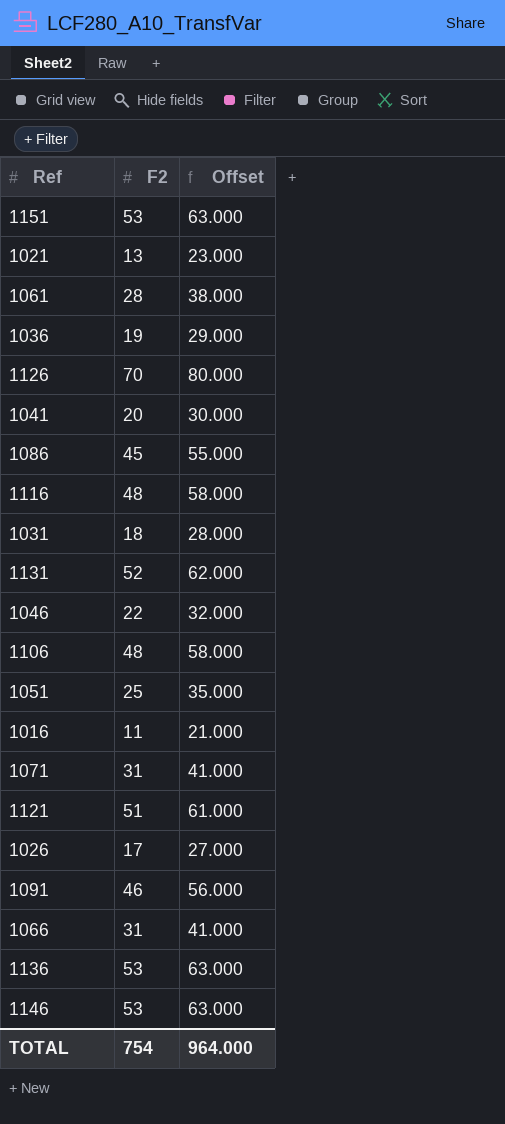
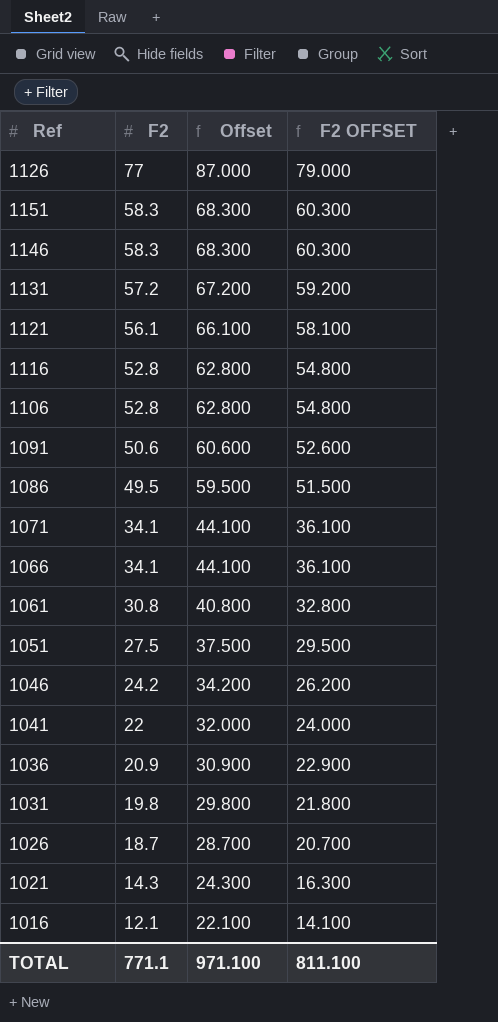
row order: none -> F2 descending
column F2 OFFSET | formula: none -> [F2] + 2
row 1136: 53 | 63.000 -> none
1126 | F2: 70 -> 77
1126 | Offset: 80.000 -> 87.000
1151 | F2: 53 -> 58.3
1151 | Offset: 63.000 -> 68.300
1146 | F2: 53 -> 58.3
1146 | Offset: 63.000 -> 68.300
1131 | F2: 52 -> 57.2
1131 | Offset: 62.000 -> 67.200
1121 | F2: 51 -> 56.1
1121 | Offset: 61.000 -> 66.100
1116 | F2: 48 -> 52.8
1116 | Offset: 58.000 -> 62.800
1106 | F2: 48 -> 52.8
1106 | Offset: 58.000 -> 62.800
1091 | F2: 46 -> 50.6
1091 | Offset: 56.000 -> 60.600
1086 | F2: 45 -> 49.5
1086 | Offset: 55.000 -> 59.500
1071 | F2: 31 -> 34.1
1071 | Offset: 41.000 -> 44.100
1066 | F2: 31 -> 34.1
1066 | Offset: 41.000 -> 44.100
1061 | F2: 28 -> 30.8
1061 | Offset: 38.000 -> 40.800
1051 | F2: 25 -> 27.5
1051 | Offset: 35.000 -> 37.500
1046 | F2: 22 -> 24.2
1046 | Offset: 32.000 -> 34.200
1041 | F2: 20 -> 22
1041 | Offset: 30.000 -> 32.000
1036 | F2: 19 -> 20.9
1036 | Offset: 29.000 -> 30.900
1031 | F2: 18 -> 19.8
1031 | Offset: 28.000 -> 29.800
1026 | F2: 17 -> 18.7
1026 | Offset: 27.000 -> 28.700
1021 | F2: 13 -> 14.3
1021 | Offset: 23.000 -> 24.300
1016 | F2: 11 -> 12.1
1016 | Offset: 21.000 -> 22.100
TOTAL | F2: 754 -> 771.1
TOTAL | Offset: 964.000 -> 971.100

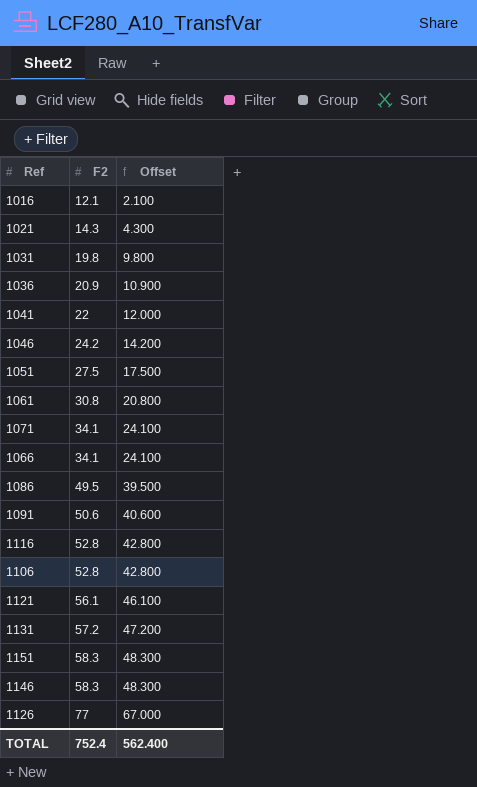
row order: F2 descending -> F2 ascending
column F2 OFFSET | formula: [F2] + 2 -> none
column Offset | formula: [F2] + 10 -> [F2] - 10
row 1026: 18.7 | 28.700 | 20.700 -> none
TOTAL | F2: 771.1 -> 752.4
TOTAL | Offset: 971.100 -> 562.400

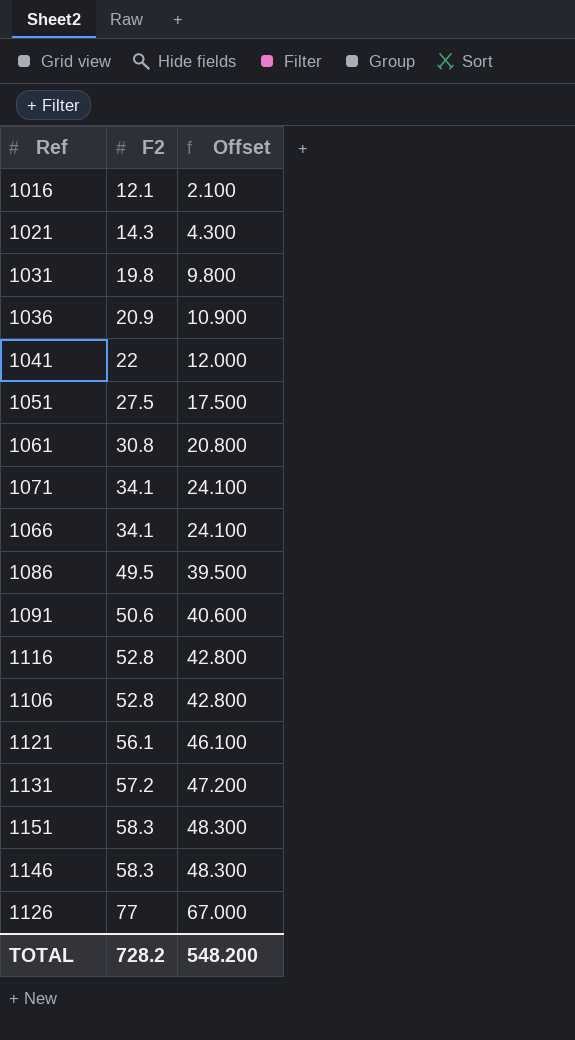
row 1046: 24.2 | 14.200 -> none
TOTAL | F2: 752.4 -> 728.2
TOTAL | Offset: 562.400 -> 548.200

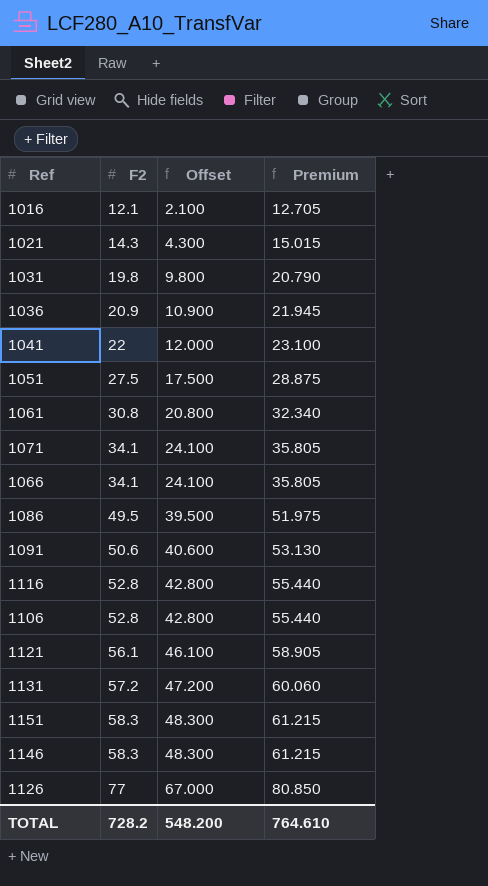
column Premium | formula: none -> [F2] * 1.05

